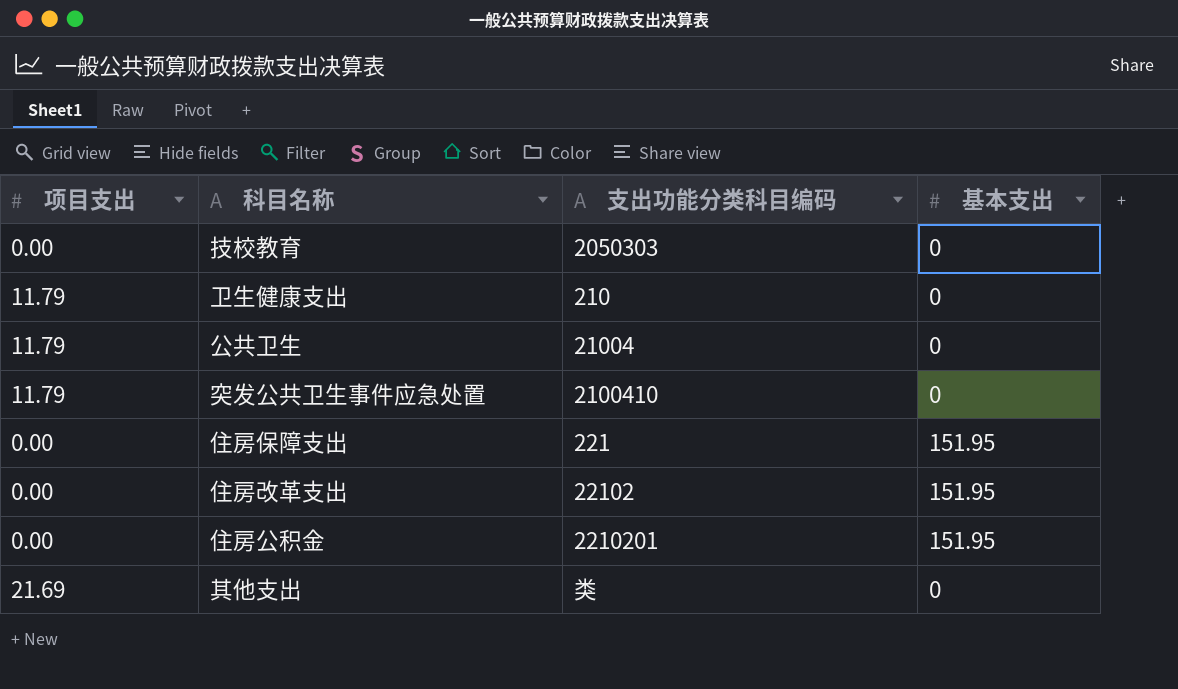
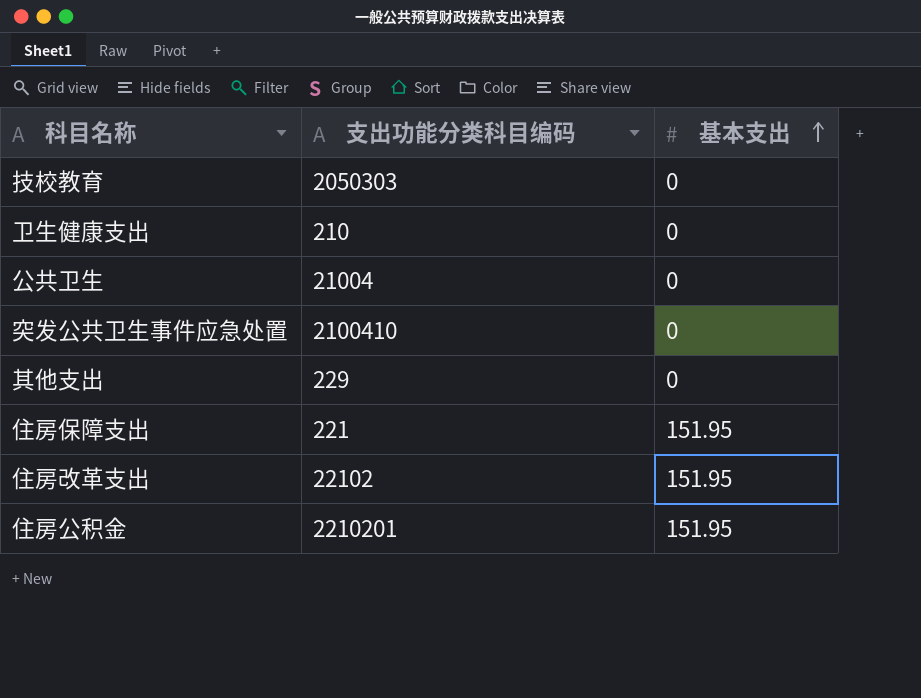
row order: none -> 基本支出 ascending
column 项目支出 | position: 1 -> none
其他支出 | 支出功能分类科目编码: 类 -> 229

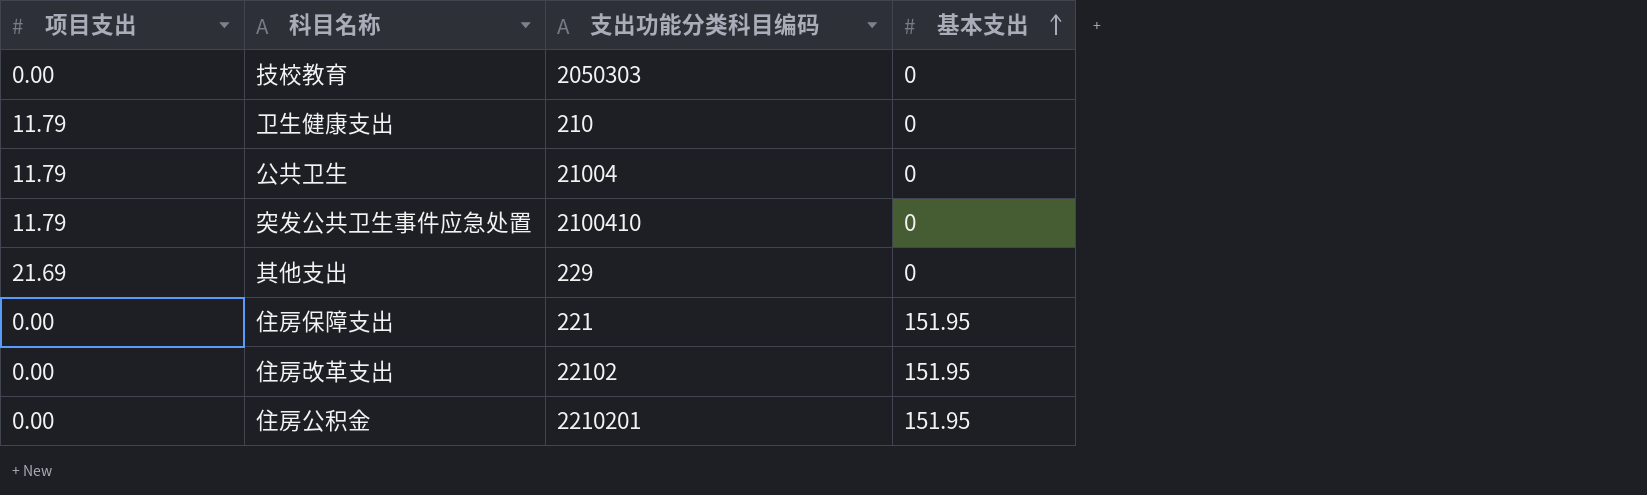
column 项目支出 | position: none -> 1

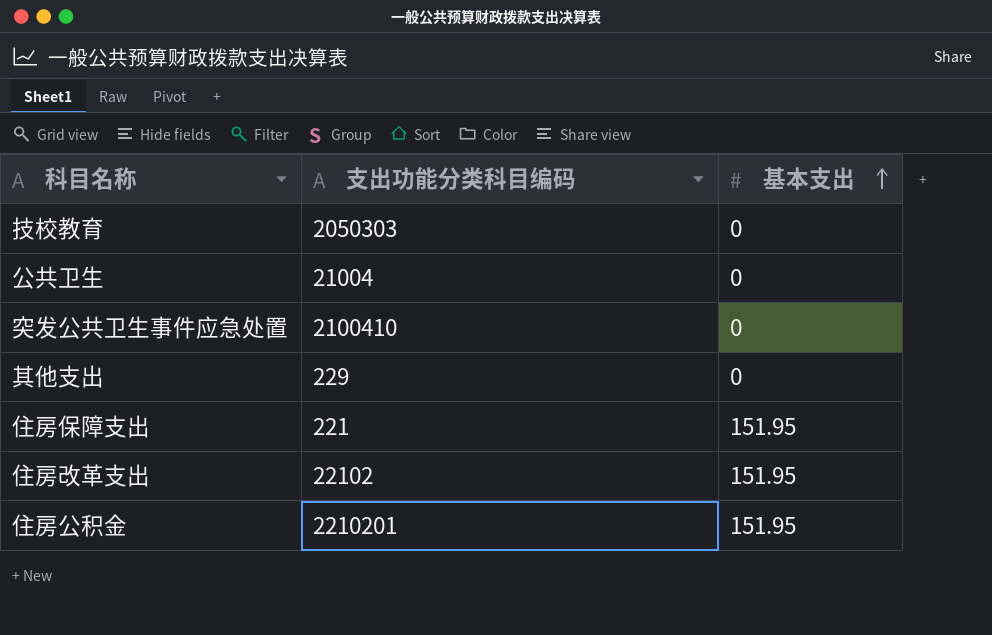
column 项目支出 | position: 1 -> none
row 卫生健康支出: 11.79 | 210 | 0 -> none

